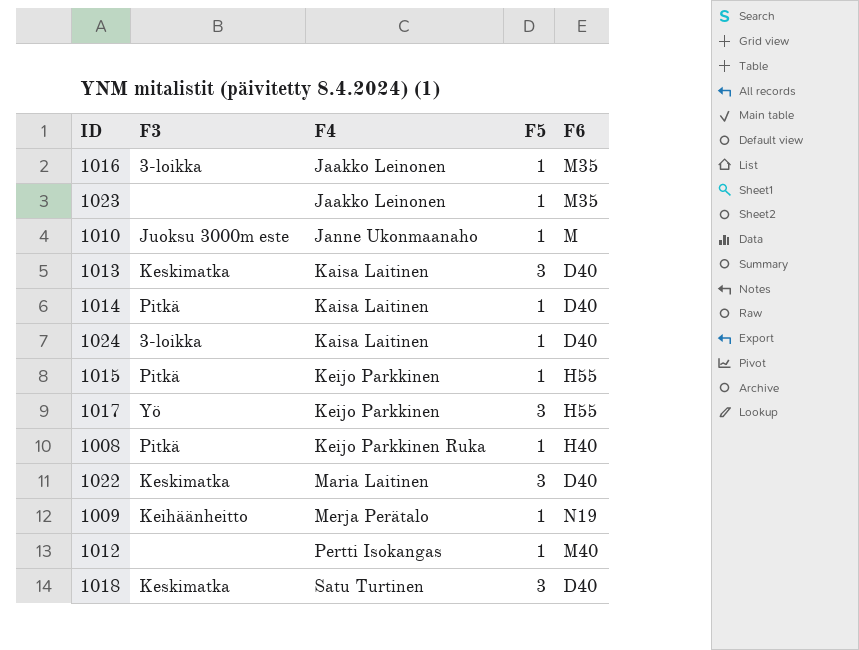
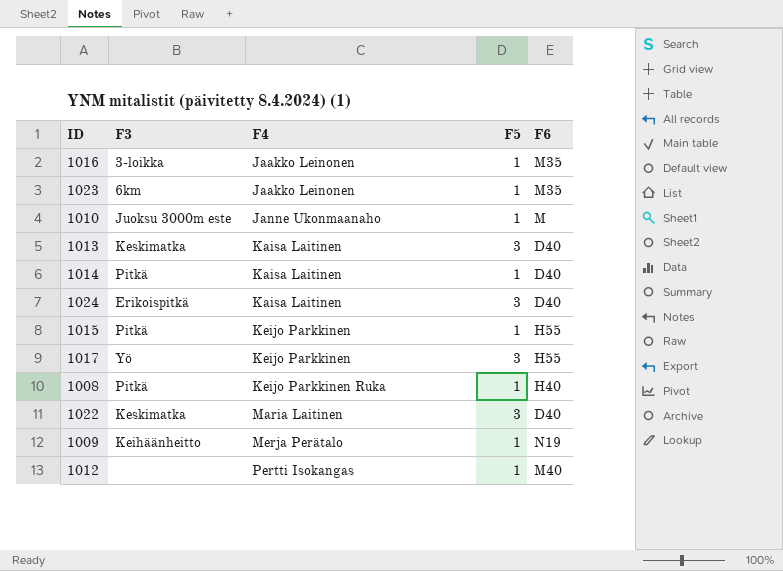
row 1018: Keskimatka | Satu Turtinen | 3 | D40 -> none
1023 | F3: none -> 6km
1024 | F3: 3-loikka -> Erikoispitkä
1024 | F5: 1 -> 3

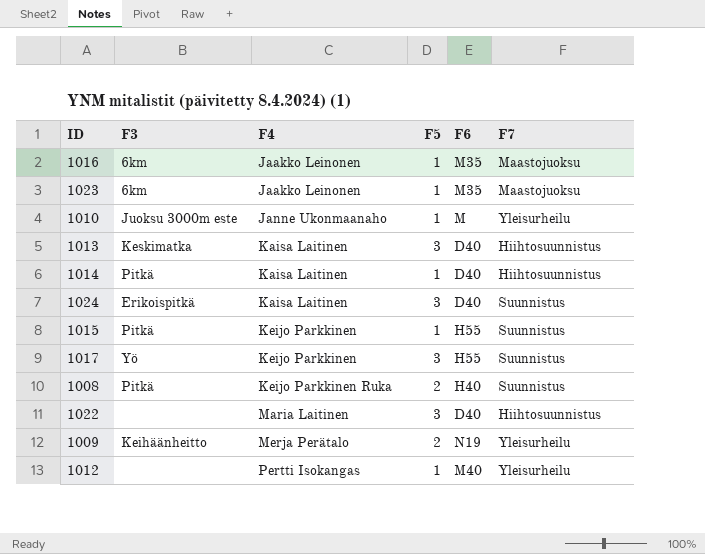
column F7 | position: none -> 6
1016 | F3: 3-loikka -> 6km
1008 | F5: 1 -> 2
1022 | F3: Keskimatka -> none
1009 | F5: 1 -> 2

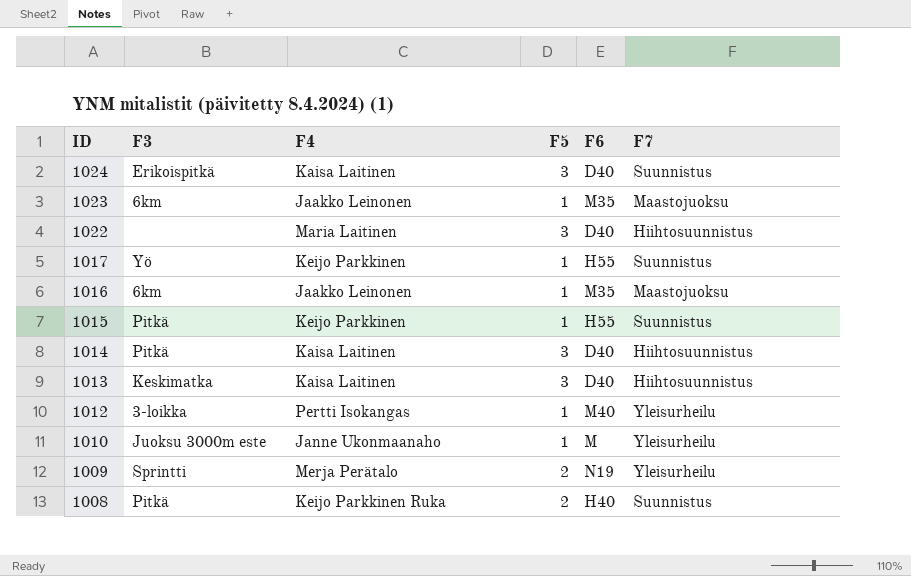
row order: F4 ascending -> ID descending
1017 | F5: 3 -> 1
1014 | F5: 1 -> 3
1012 | F3: none -> 3-loikka
1009 | F3: Keihäänheitto -> Sprintti

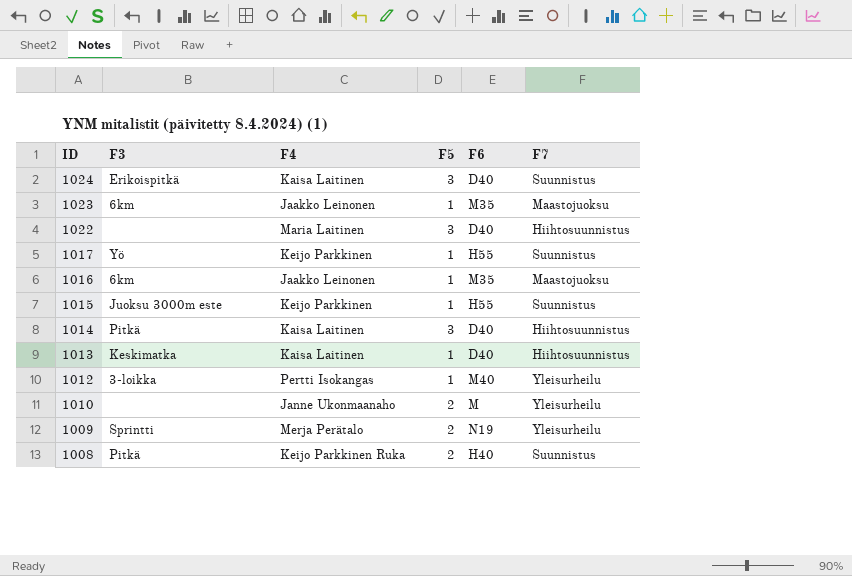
1015 | F3: Pitkä -> Juoksu 3000m este
1013 | F5: 3 -> 1
1010 | F3: Juoksu 3000m este -> none
1010 | F5: 1 -> 2

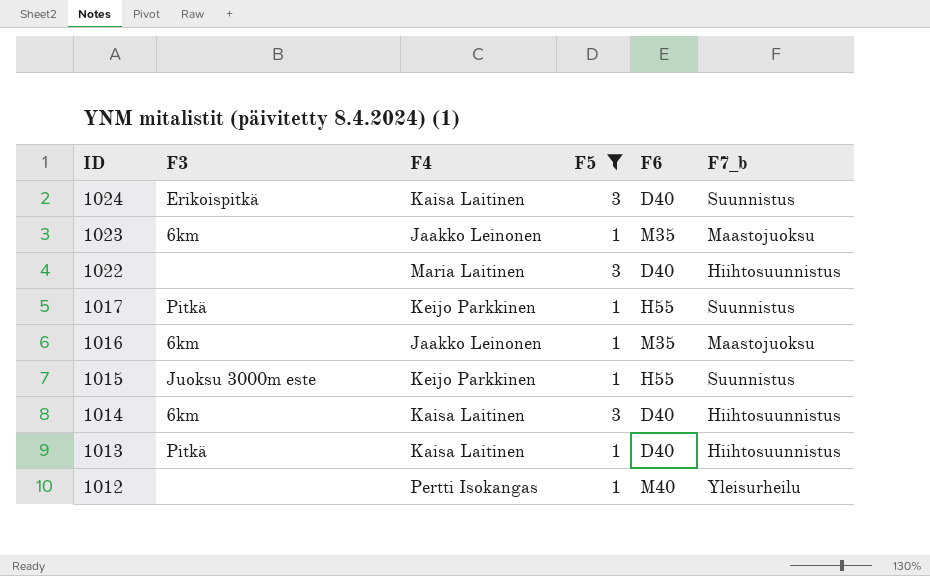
filter: none -> F5 != 2
column name: F7 -> F7_b
1017 | F3: Yö -> Pitkä
1014 | F3: Pitkä -> 6km
1013 | F3: Keskimatka -> Pitkä
1012 | F3: 3-loikka -> none

